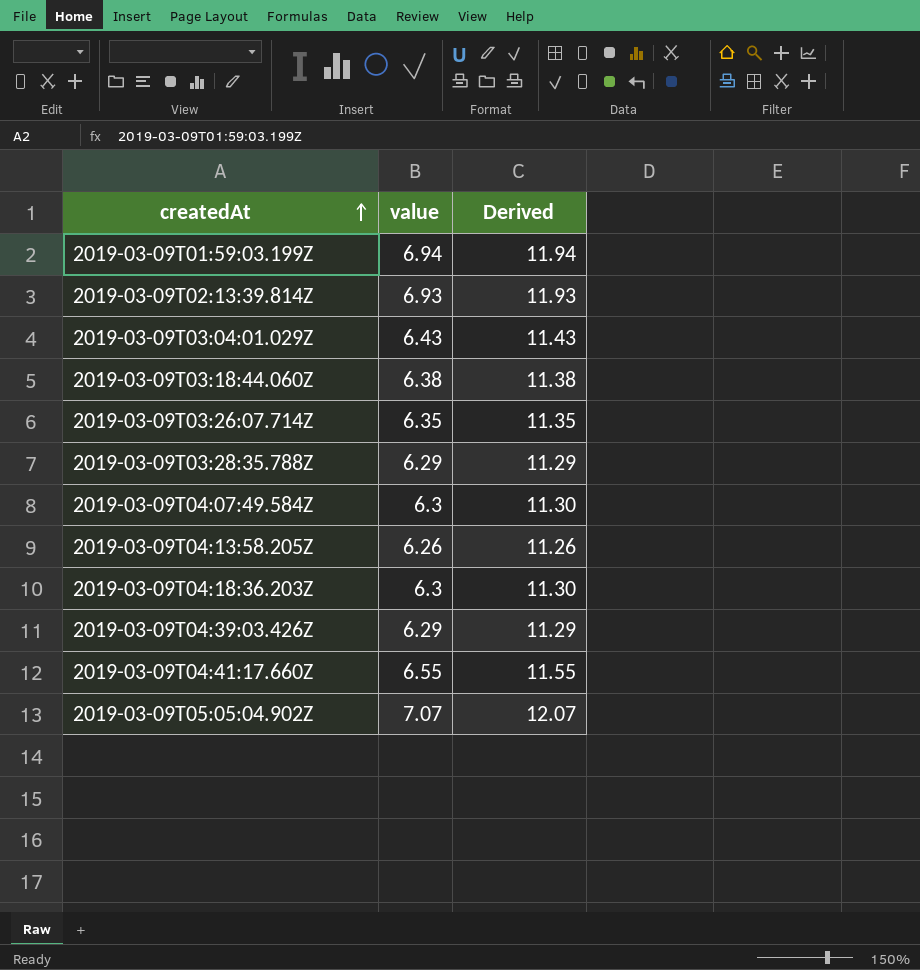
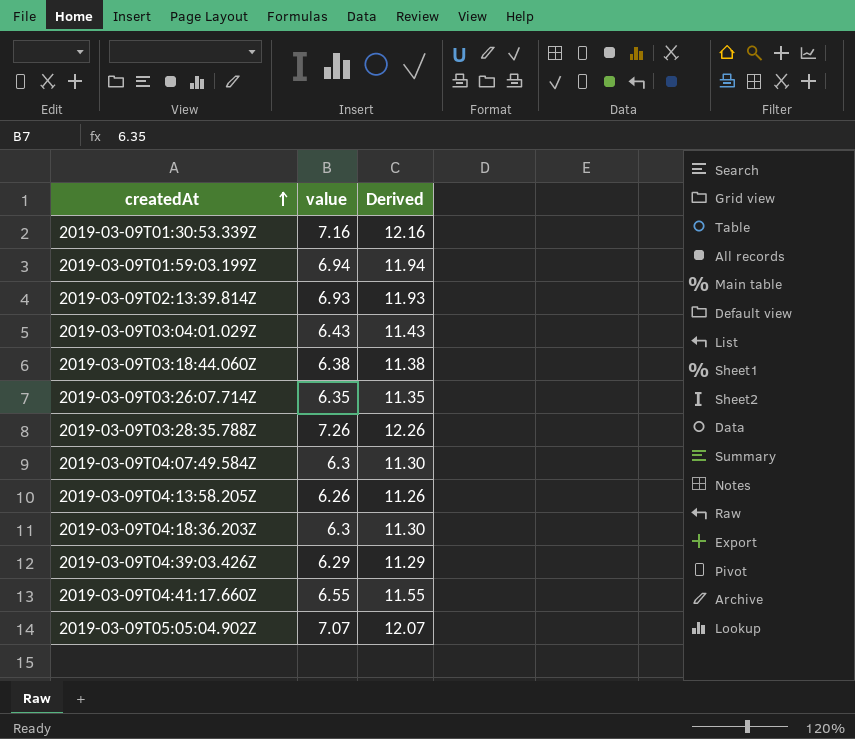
row 2019-03-09T01:30:53.339Z: none -> 7.16 | 12.16
2019-03-09T03:28:35.788Z | value: 6.29 -> 7.26
2019-03-09T03:28:35.788Z | Derived: 11.29 -> 12.26

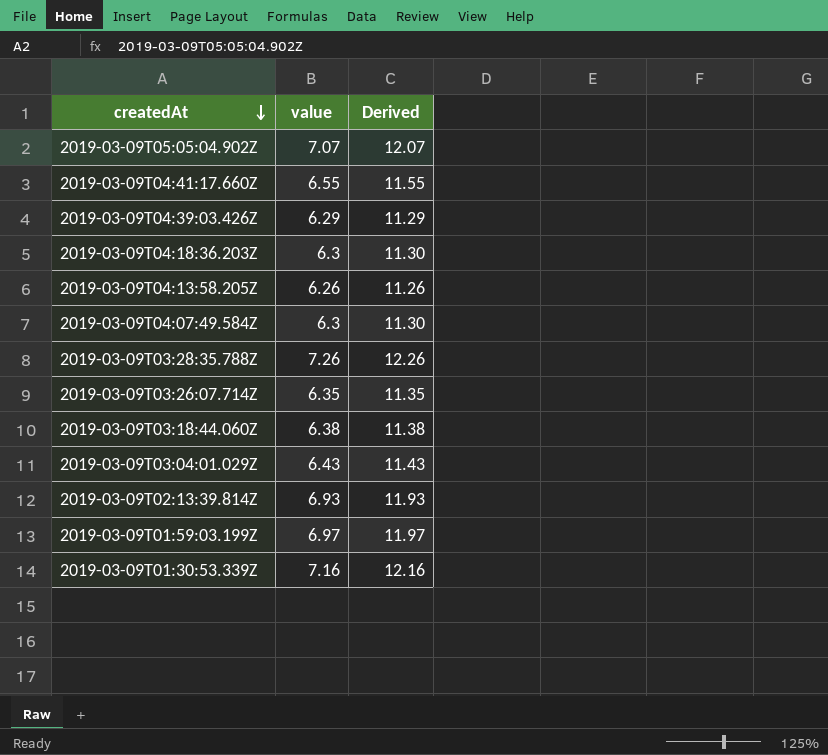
row order: createdAt ascending -> createdAt descending
2019-03-09T01:59:03.199Z | value: 6.94 -> 6.97
2019-03-09T01:59:03.199Z | Derived: 11.94 -> 11.97

